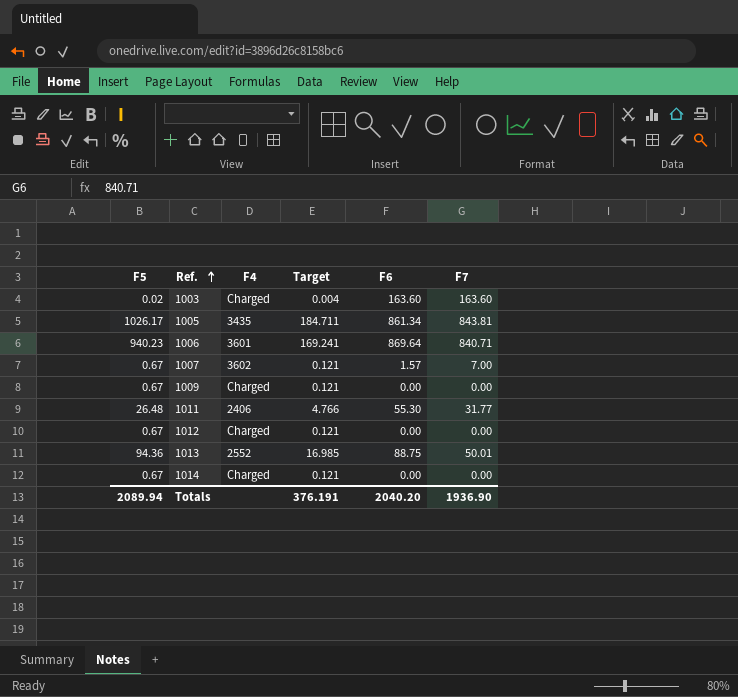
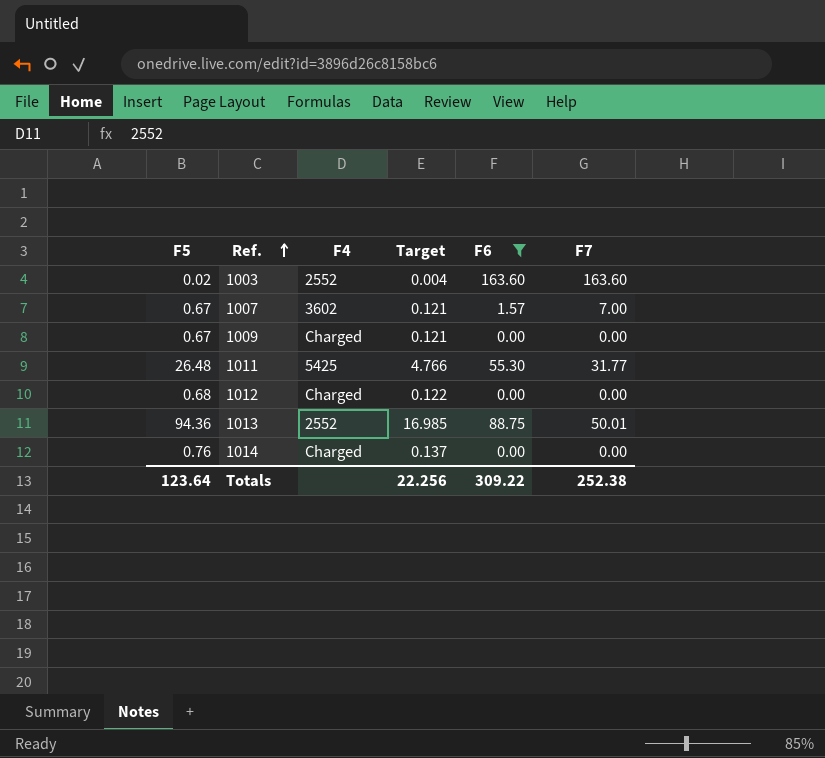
filter: none -> F6 <= 163.60
1003 | F4: Charged -> 2552
1011 | F4: 2406 -> 5425
1012 | F5: 0.67 -> 0.68
1012 | Target: 0.121 -> 0.122
1014 | F5: 0.67 -> 0.76
1014 | Target: 0.121 -> 0.137
Totals | F5: 2089.94 -> 123.64
Totals | Target: 376.191 -> 22.256
Totals | F6: 2040.20 -> 309.22
Totals | F7: 1936.90 -> 252.38

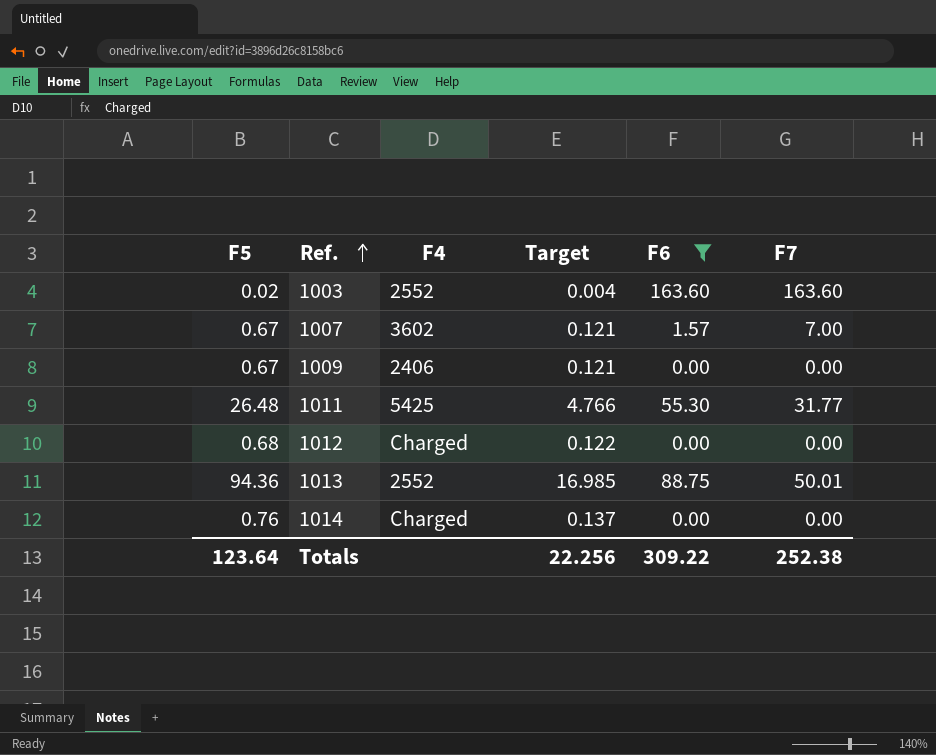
1009 | F4: Charged -> 2406

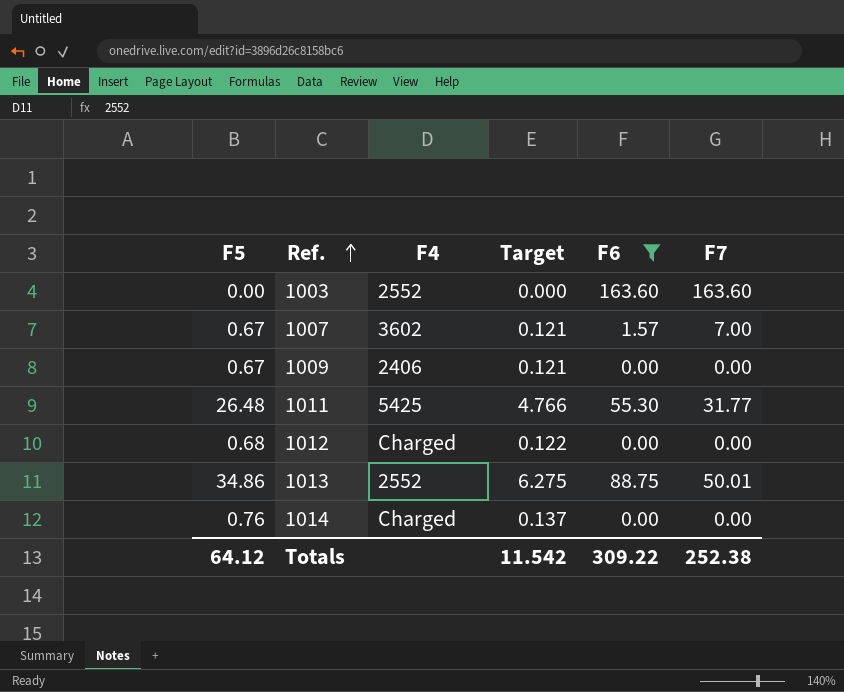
1003 | F5: 0.02 -> 0.00
1003 | Target: 0.004 -> 0.000
1013 | F5: 94.36 -> 34.86
1013 | Target: 16.985 -> 6.275
Totals | F5: 123.64 -> 64.12
Totals | Target: 22.256 -> 11.542

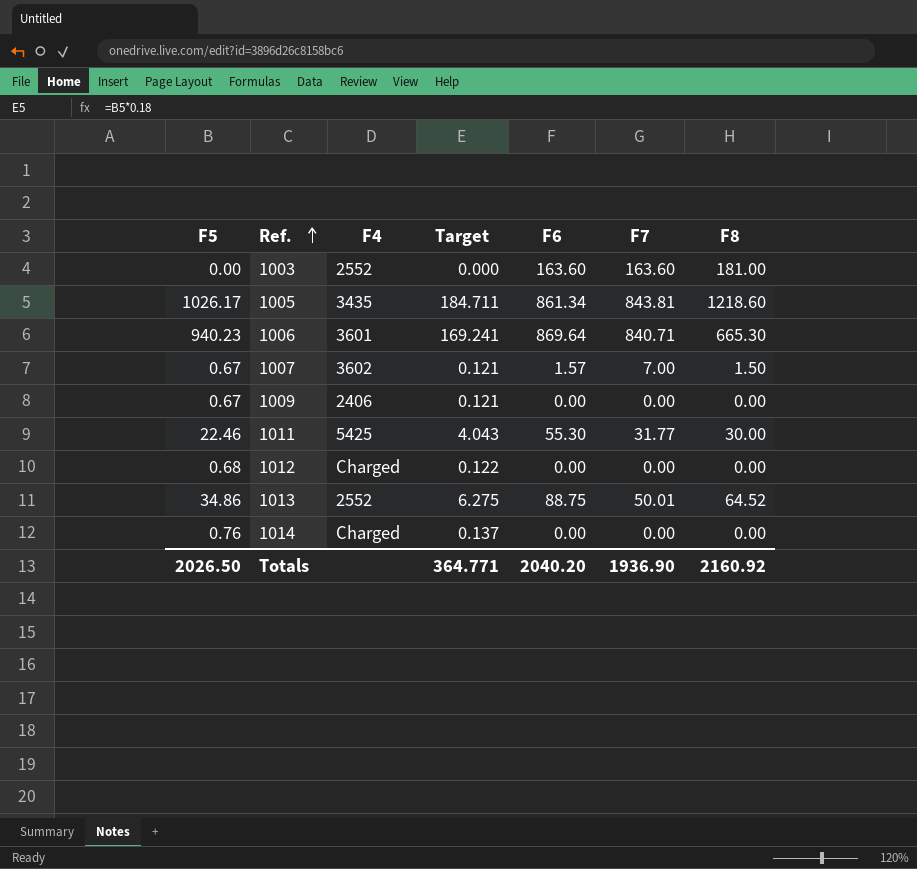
filter: F6 <= 163.60 -> none
column F8 | position: none -> 7
1011 | F5: 26.48 -> 22.46
1011 | Target: 4.766 -> 4.043
Totals | F5: 64.12 -> 2026.50
Totals | Target: 11.542 -> 364.771
Totals | F6: 309.22 -> 2040.20
Totals | F7: 252.38 -> 1936.90

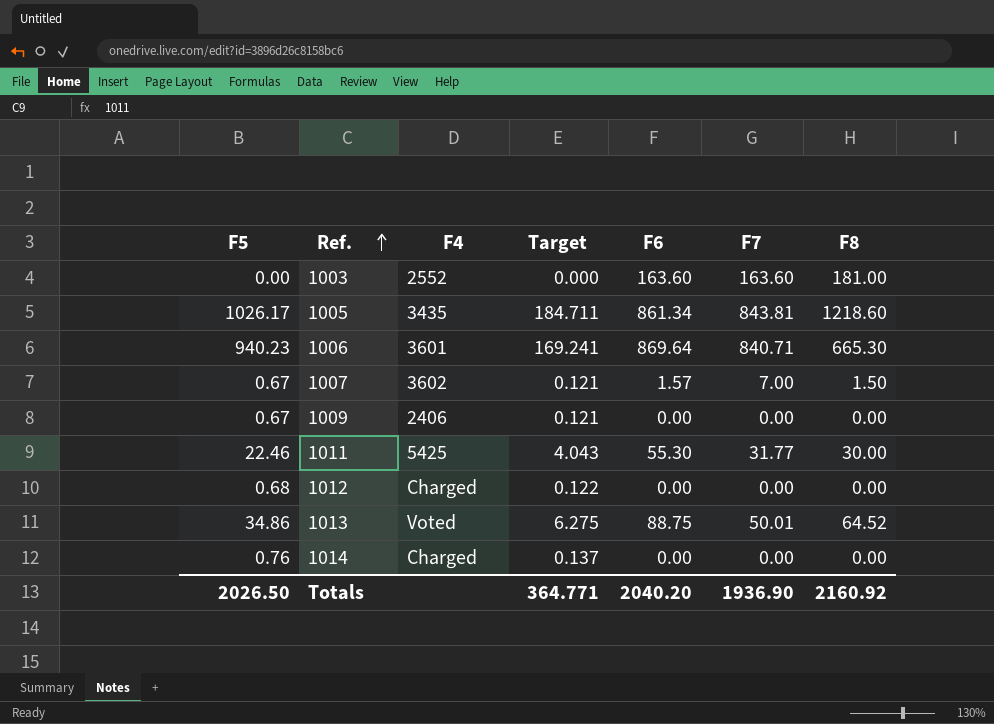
1013 | F4: 2552 -> Voted

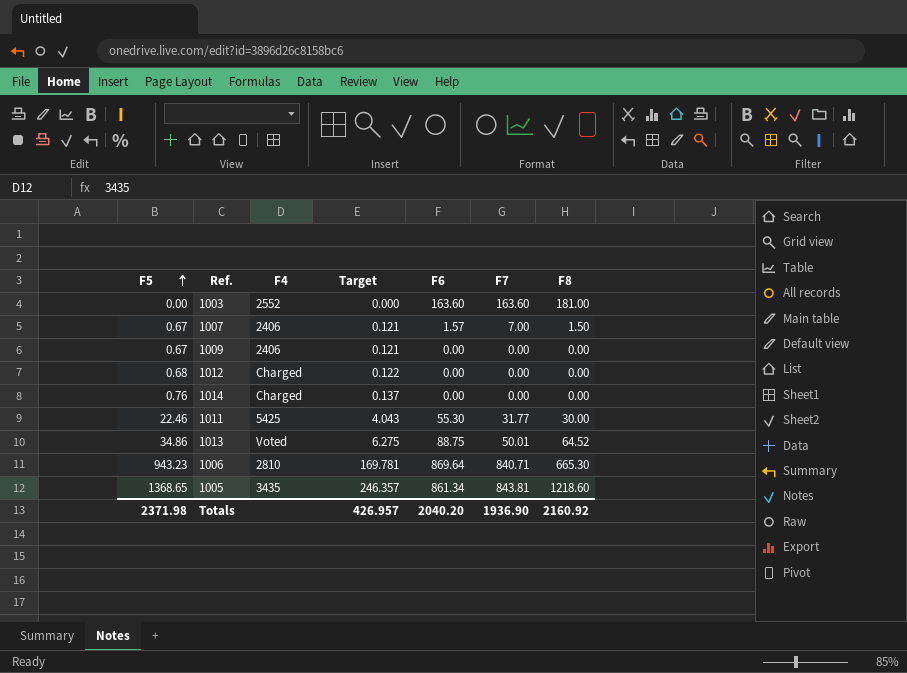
row order: Ref. ascending -> F5 ascending
1007 | F4: 3602 -> 2406
1006 | F5: 940.23 -> 943.23
1006 | F4: 3601 -> 2810
1006 | Target: 169.241 -> 169.781
1005 | F5: 1026.17 -> 1368.65
1005 | Target: 184.711 -> 246.357
Totals | F5: 2026.50 -> 2371.98
Totals | Target: 364.771 -> 426.957

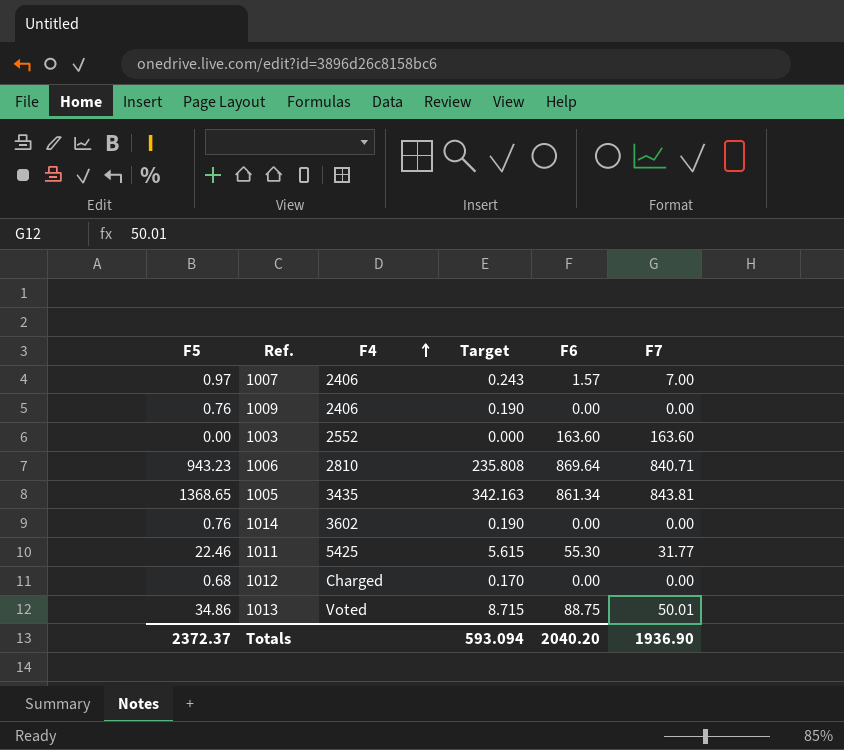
row order: F5 ascending -> F4 ascending
column F8 | position: 7 -> none
column Target | formula: [F5] * 0.18 -> [F5] * 0.25
1007 | F5: 0.67 -> 0.97
1009 | F5: 0.67 -> 0.76
1014 | F4: Charged -> 3602
Totals | F5: 2371.98 -> 2372.37
Totals | Target: 426.957 -> 593.094

